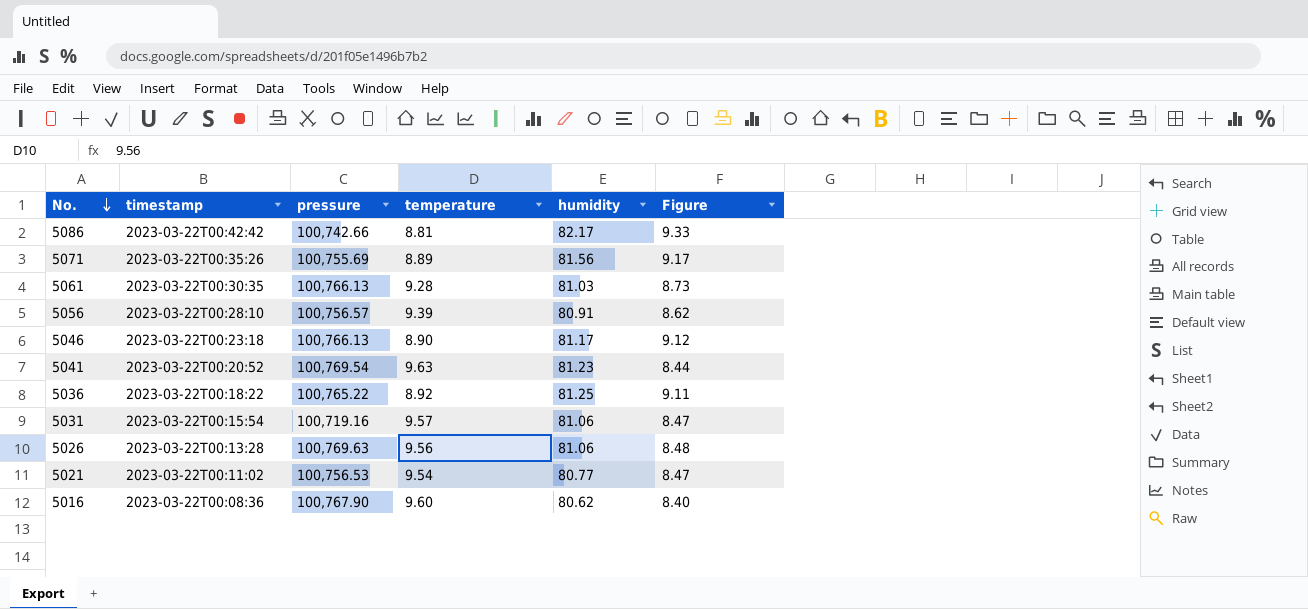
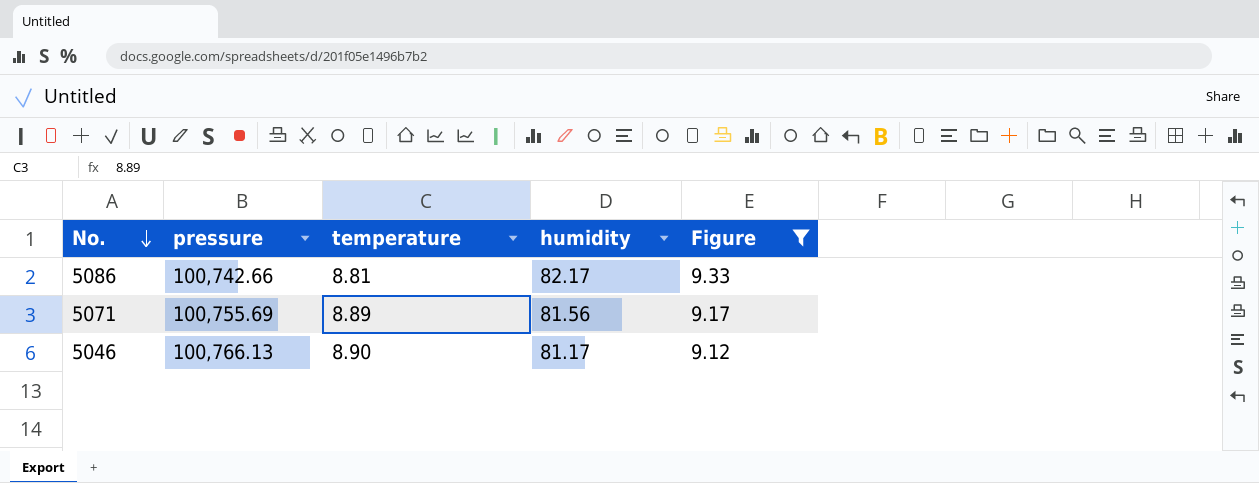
filter: none -> Figure >= 9.12
column timestamp | position: 2 -> none

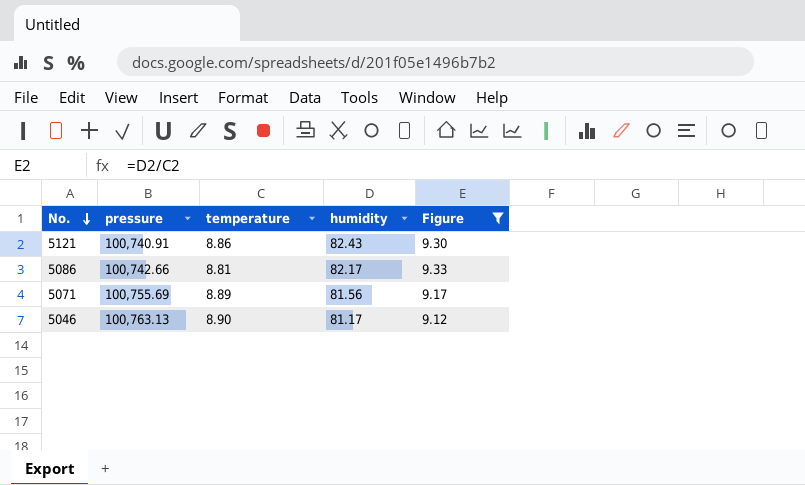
row 5121: none -> 100,740.91 | 8.86 | 82.43 | 9.30
5046 | pressure: 100,766.13 -> 100,763.13

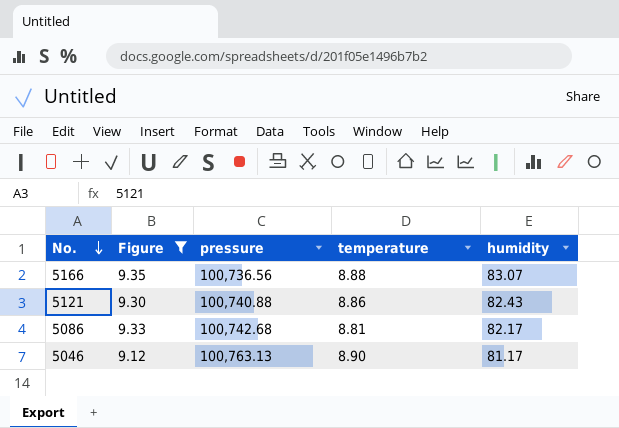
column Figure | position: 5 -> 2
row 5071: 100,755.69 | 8.89 | 81.56 | 9.17 -> none
row 5166: none -> 9.35 | 100,736.56 | 8.88 | 83.07
5121 | pressure: 100,740.91 -> 100,740.88
5086 | pressure: 100,742.66 -> 100,742.68

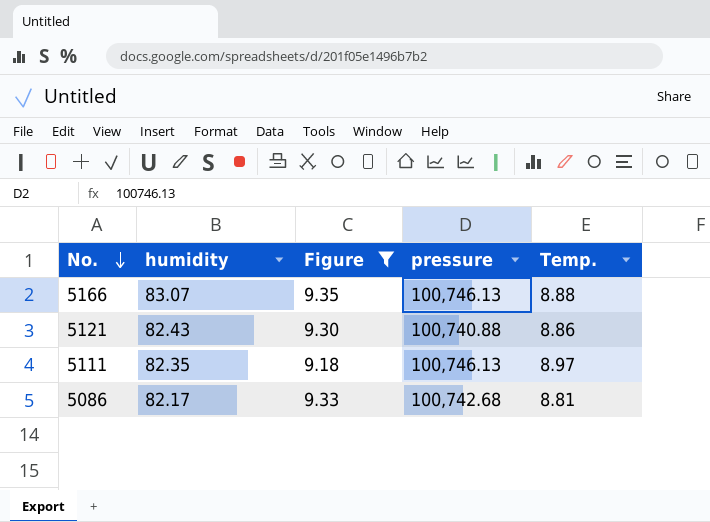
column humidity | position: 5 -> 2
column name: temperature -> Temp.
row 5046: 9.12 | 100,763.13 | 8.90 | 81.17 -> none
5166 | pressure: 100,736.56 -> 100,746.13
row 5111: none -> 82.35 | 9.18 | 100,746.13 | 8.97

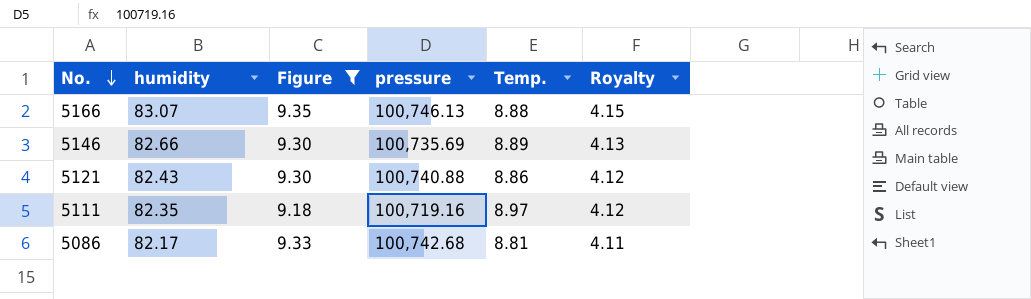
column Royalty | formula: none -> [humidity] * 0.05
row 5146: none -> 82.66 | 9.30 | 100,735.69 | 8.89 | 4.13
5111 | pressure: 100,746.13 -> 100,719.16

